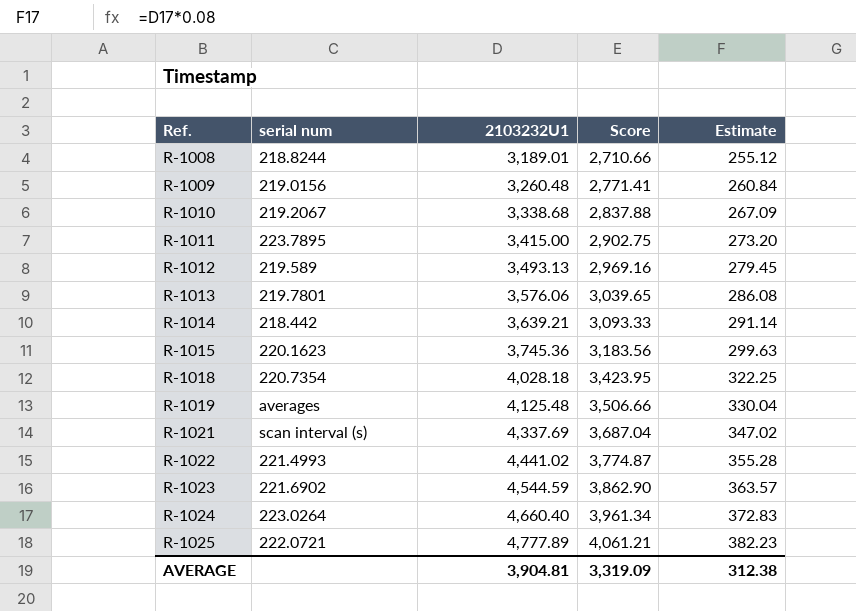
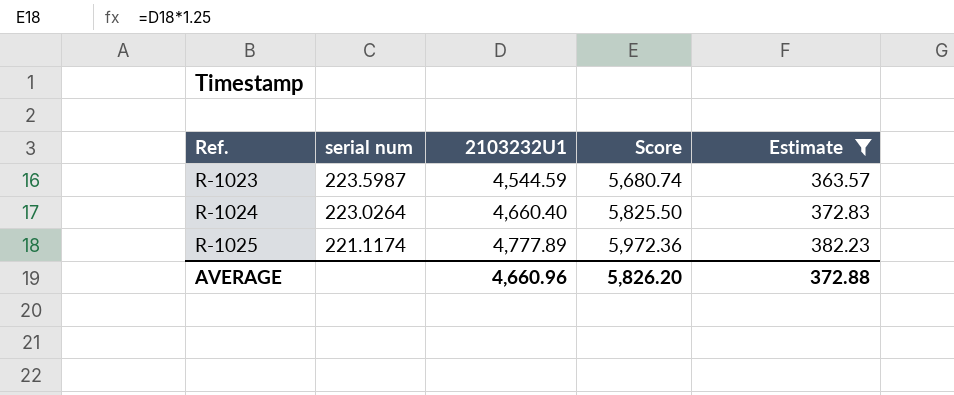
filter: none -> Estimate >= 363.57
column Score | formula: [2103232U1] * 0.85 -> [2103232U1] * 1.25
R-1023 | serial num: 221.6902 -> 223.5987
R-1025 | serial num: 222.0721 -> 221.1174
AVERAGE | 2103232U1: 3,904.81 -> 4,660.96
AVERAGE | Score: 3,319.09 -> 5,826.20
AVERAGE | Estimate: 312.38 -> 372.88

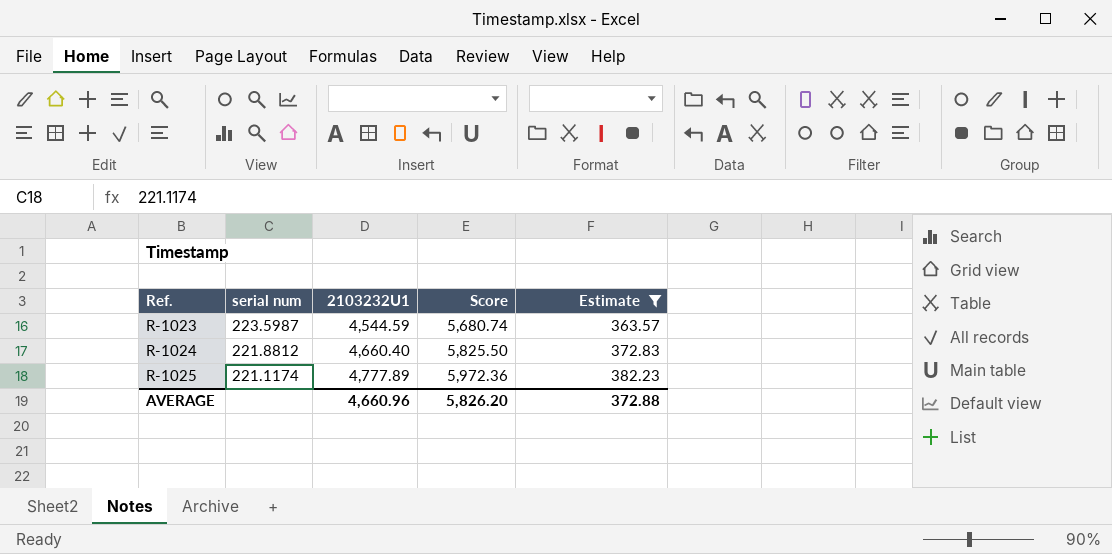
R-1024 | serial num: 223.0264 -> 221.8812

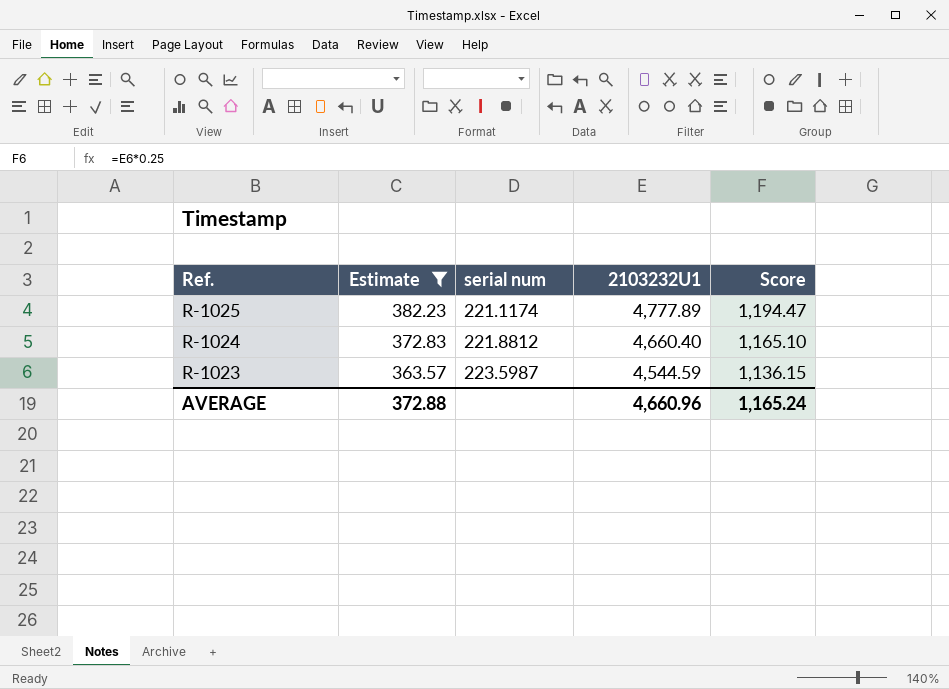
row order: Ref. ascending -> Ref. descending
column Estimate | position: 5 -> 2
column Score | formula: [2103232U1] * 1.25 -> [2103232U1] * 0.25
AVERAGE | Score: 5,826.20 -> 1,165.24

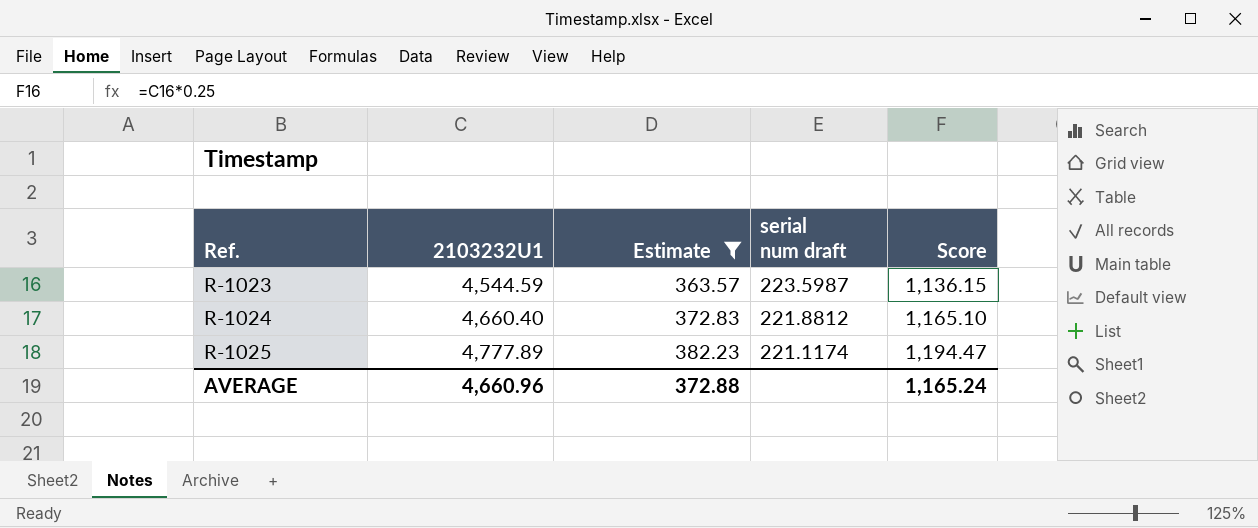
row order: Ref. descending -> Ref. ascending
column 2103232U1 | position: 4 -> 2
column name: serial num -> serial num draft

